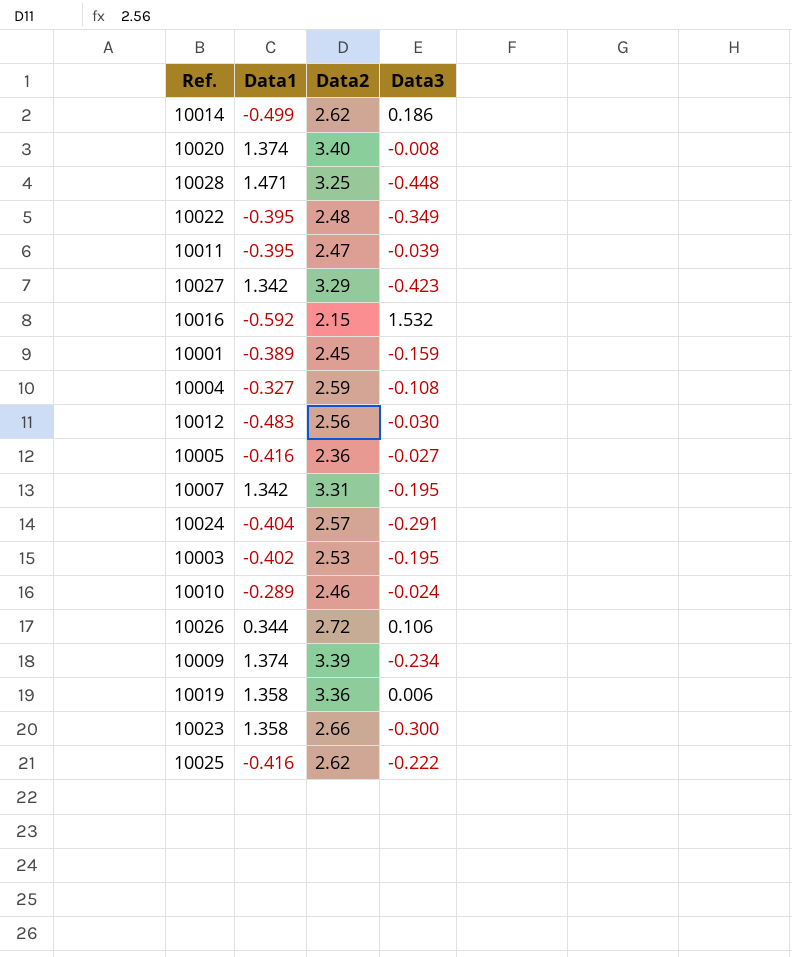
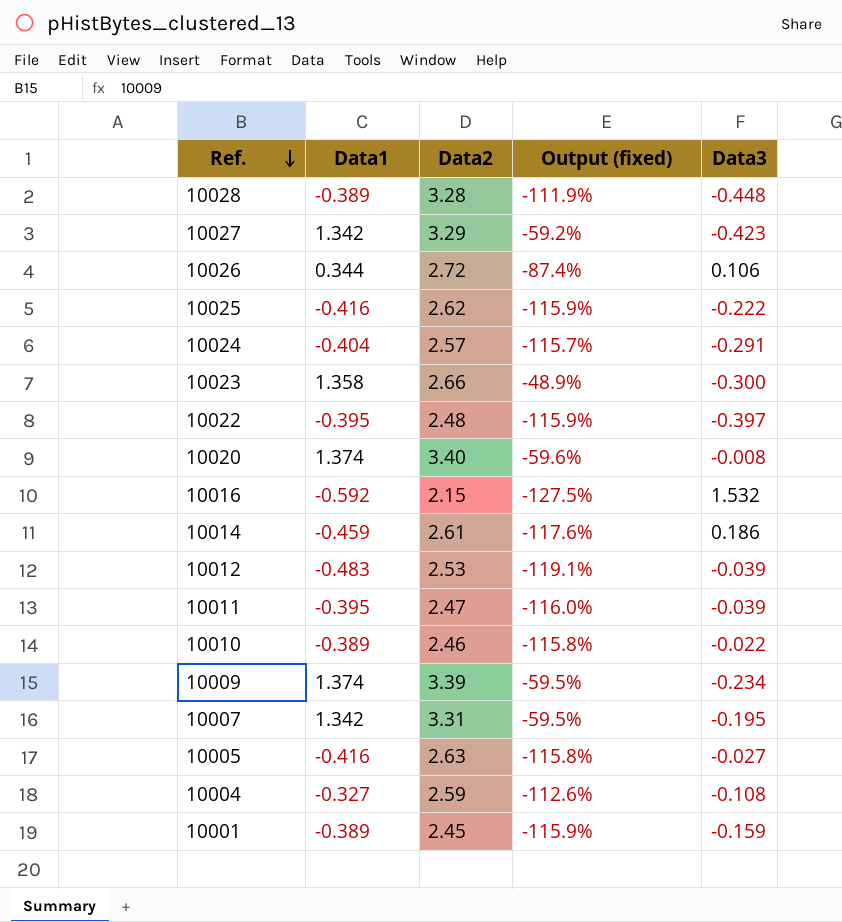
row order: none -> Ref. descending
column Output (fixed) | formula: none -> ([Data1] - [Data2]) / [Data2]
row 10003: -0.402 | 2.53 | -0.195 -> none
row 10019: 1.358 | 3.36 | 0.006 -> none
10028 | Data1: 1.471 -> -0.389
10028 | Data2: 3.25 -> 3.28
10022 | Data3: -0.349 -> -0.397
10014 | Data1: -0.499 -> -0.459
10014 | Data2: 2.62 -> 2.61
10012 | Data2: 2.56 -> 2.53
10012 | Data3: -0.030 -> -0.039
10010 | Data1: -0.289 -> -0.389
10010 | Data3: -0.024 -> -0.022
10005 | Data2: 2.36 -> 2.63

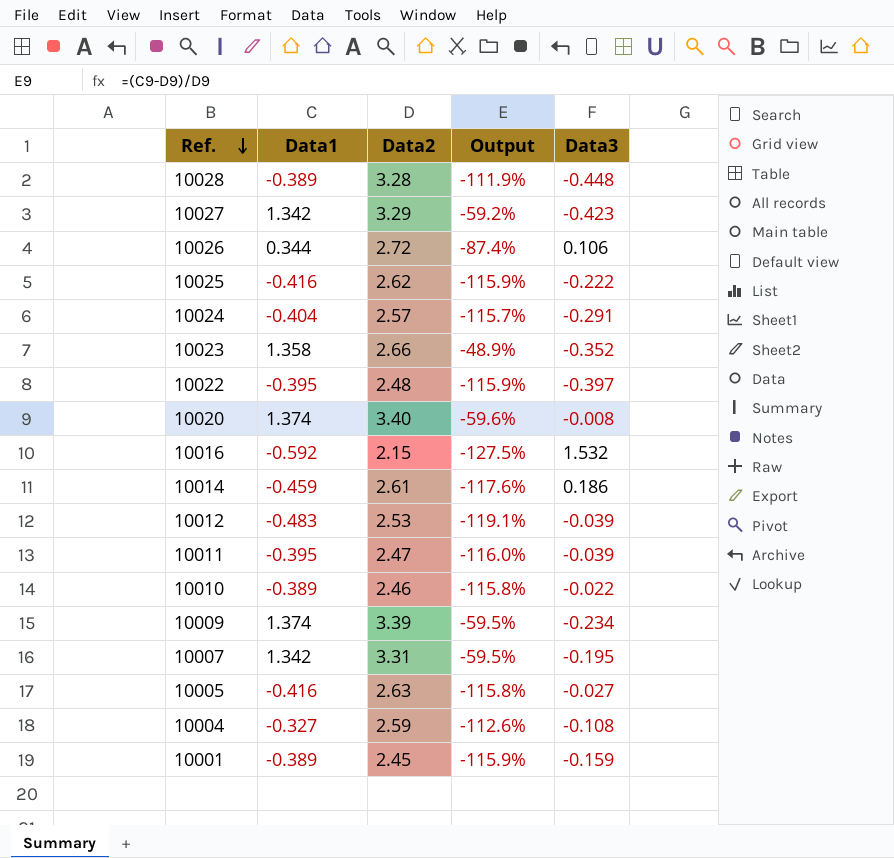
column name: Output (fixed) -> Output
10023 | Data3: -0.300 -> -0.352

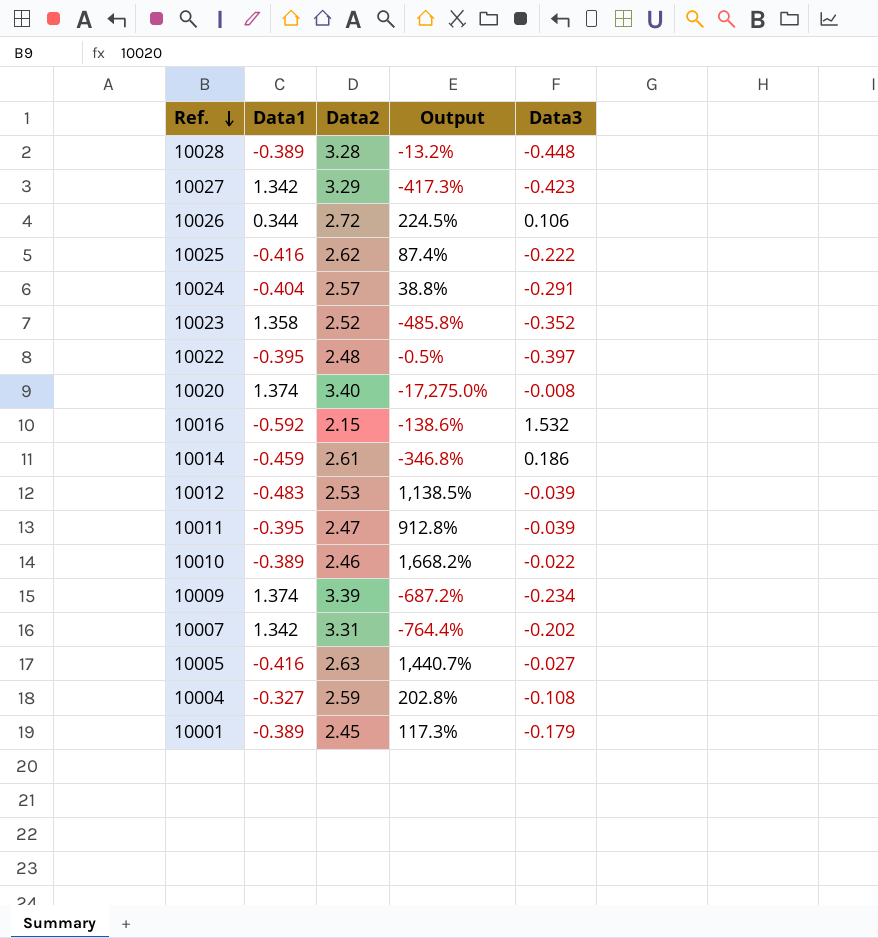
column Output | formula: ([Data1] - [Data2]) / [Data2] -> ([Data1] - [Data3]) / [Data3]
10023 | Data2: 2.66 -> 2.52
10007 | Data3: -0.195 -> -0.202
10001 | Data3: -0.159 -> -0.179

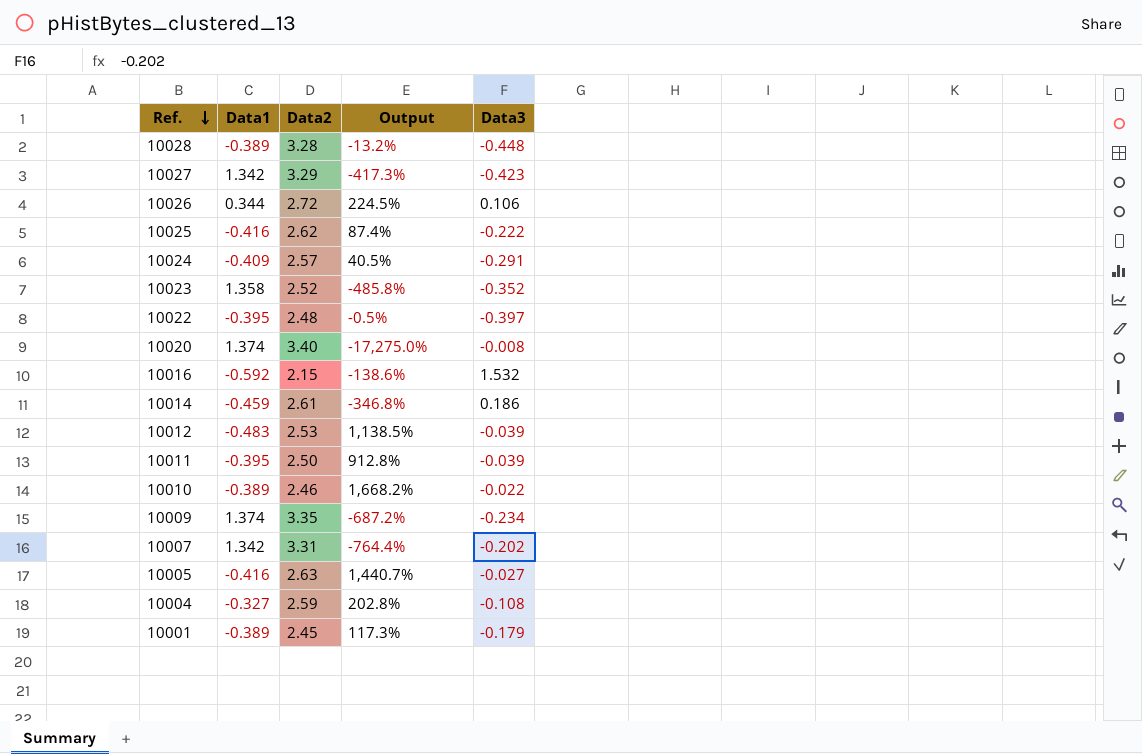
10024 | Data1: -0.404 -> -0.409
10024 | Output: 38.8% -> 40.5%
10011 | Data2: 2.47 -> 2.50
10009 | Data2: 3.39 -> 3.35

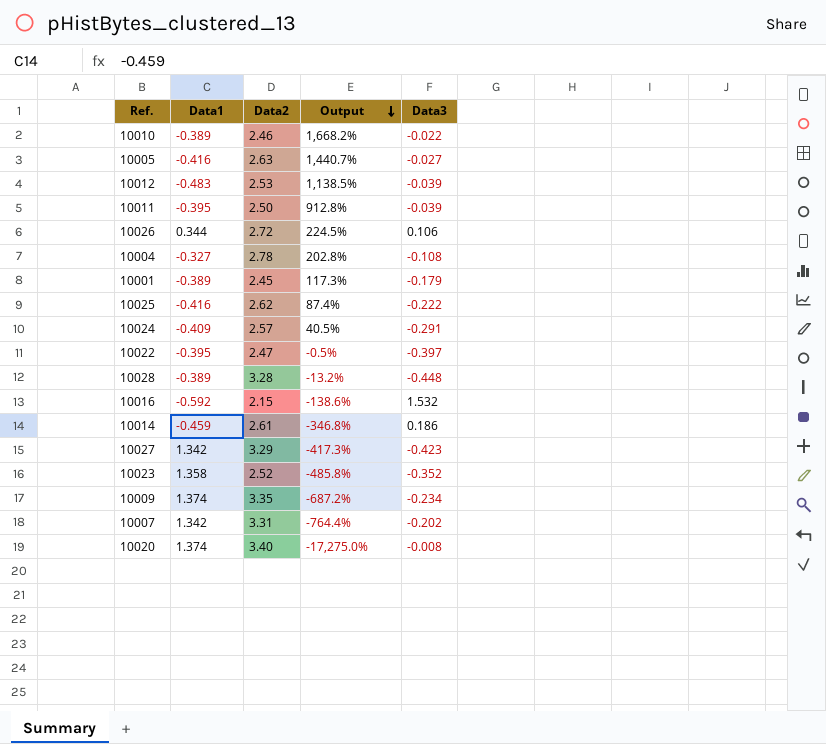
row order: Ref. descending -> Output descending
10004 | Data2: 2.59 -> 2.78
10022 | Data2: 2.48 -> 2.47

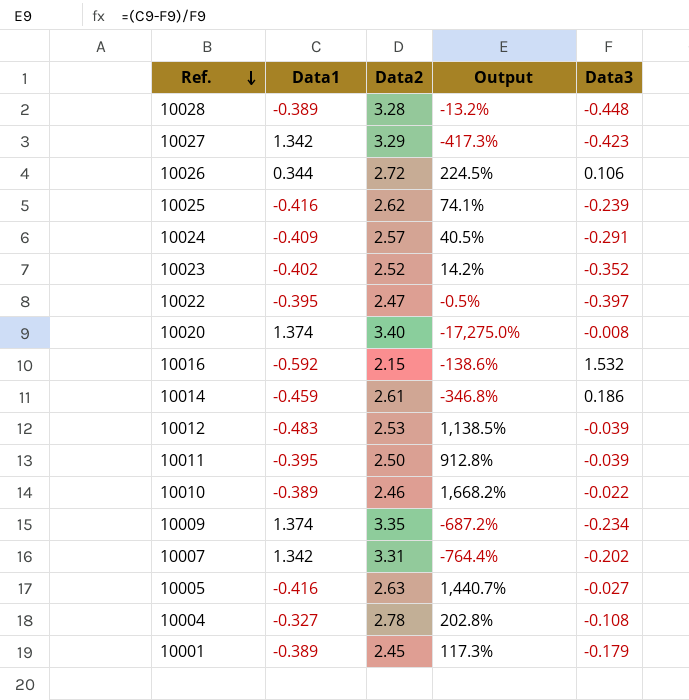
row order: Output descending -> Ref. descending
10025 | Output: 87.4% -> 74.1%
10025 | Data3: -0.222 -> -0.239
10023 | Data1: 1.358 -> -0.402
10023 | Output: -485.8% -> 14.2%

